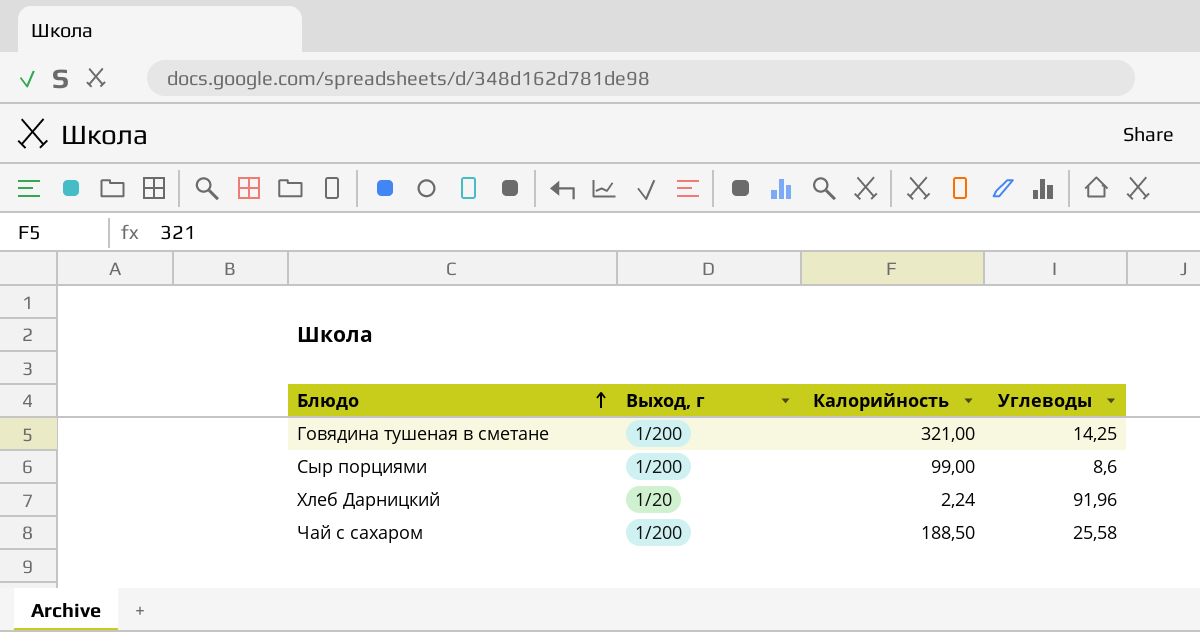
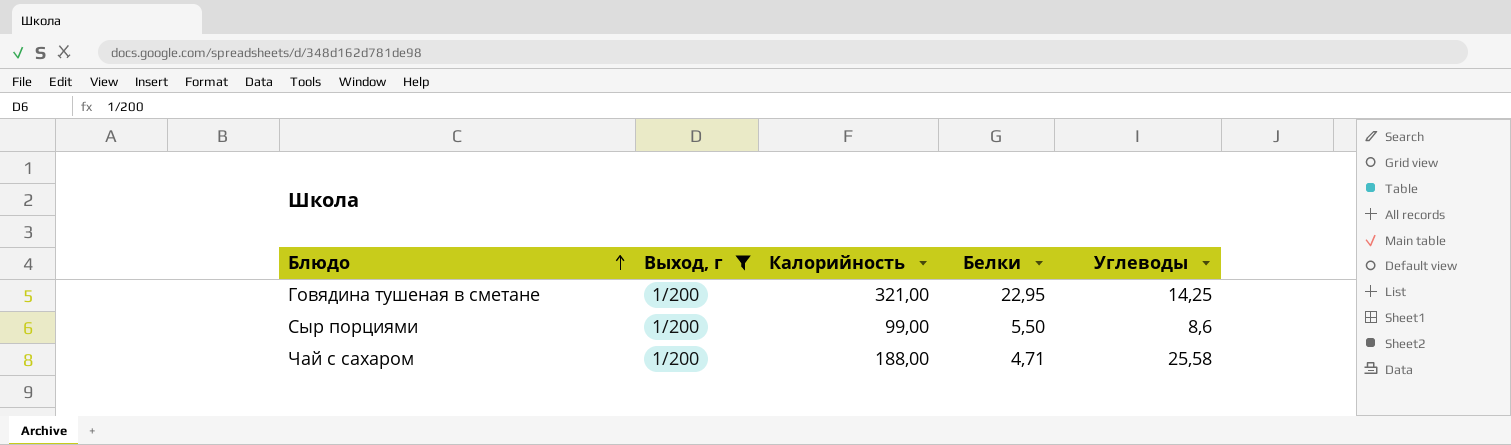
filter: none -> Выход, г = 1/200
column Белки | position: none -> 4
Чай с сахаром | Калорийность: 188,50 -> 188,00

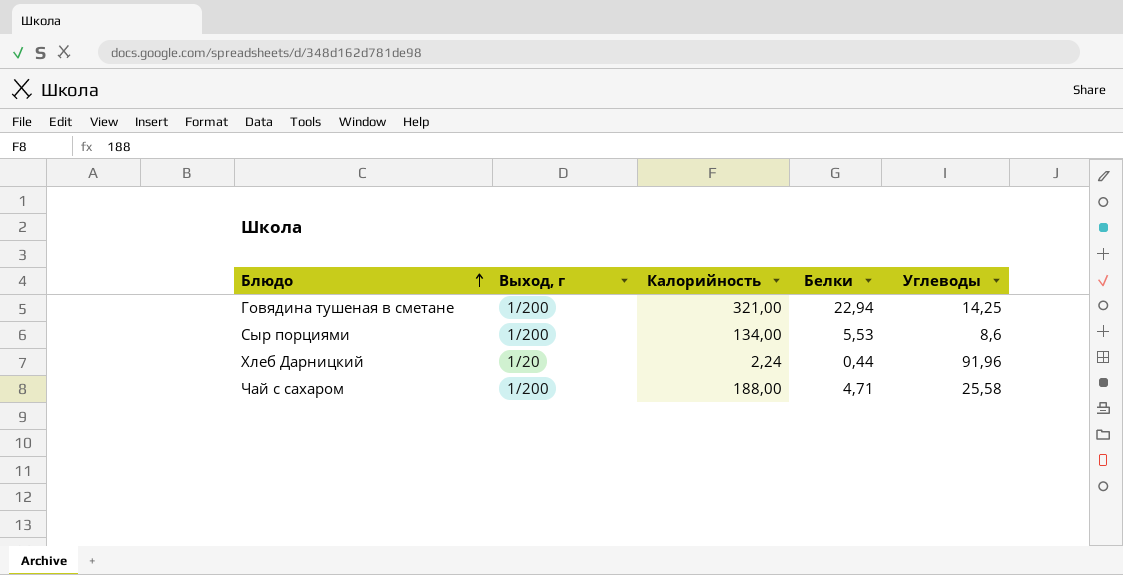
filter: Выход, г = 1/200 -> none
Говядина тушеная в сметане | Белки: 22,95 -> 22,94
Сыр порциями | Калорийность: 99,00 -> 134,00
Сыр порциями | Белки: 5,50 -> 5,53

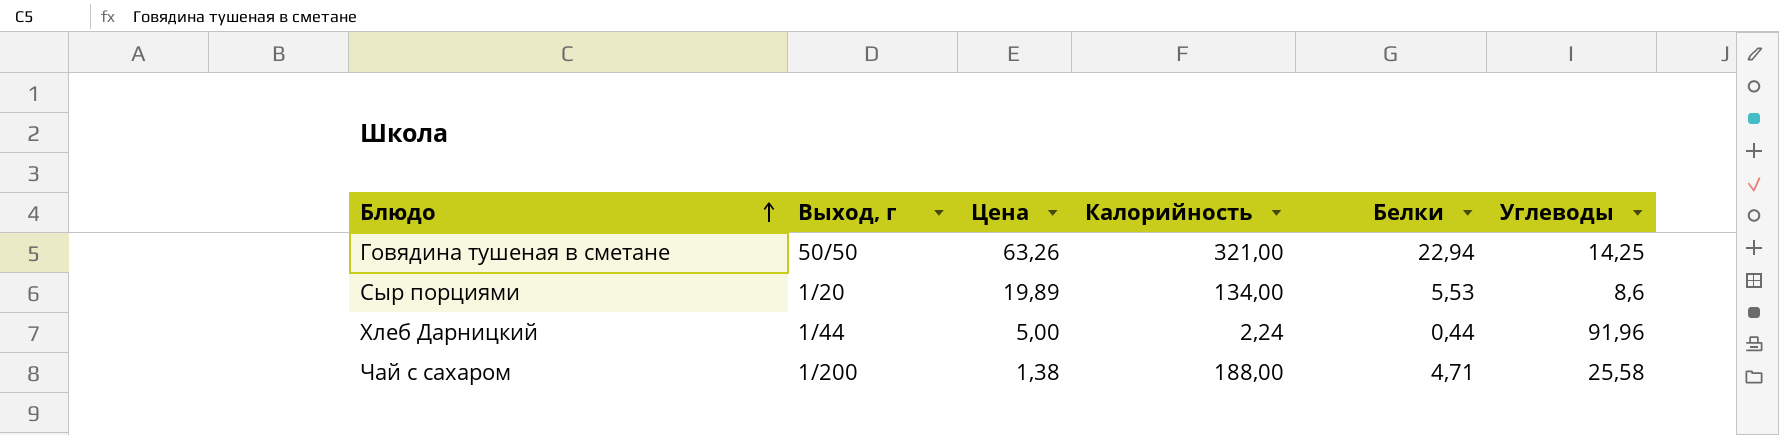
column Цена | position: none -> 3
Говядина тушеная в сметане | Выход, г: 1/200 -> 50/50
Сыр порциями | Выход, г: 1/200 -> 1/20
Хлеб Дарницкий | Выход, г: 1/20 -> 1/44

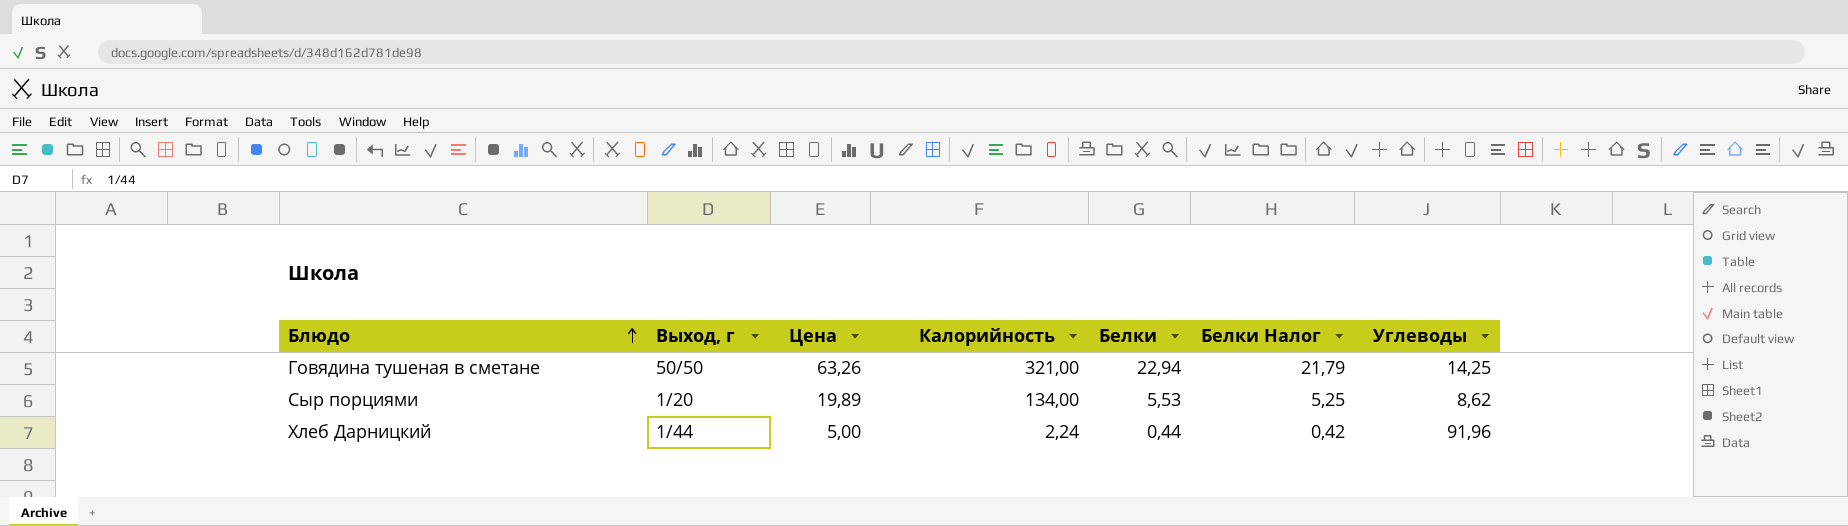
column Белки Налог | formula: none -> [Белки] * 0,95
row Чай с сахаром: 1/200 | 1,38 | 188,00 | 4,71 | 25,58 -> none
Сыр порциями | Углеводы: 8,6 -> 8,62

